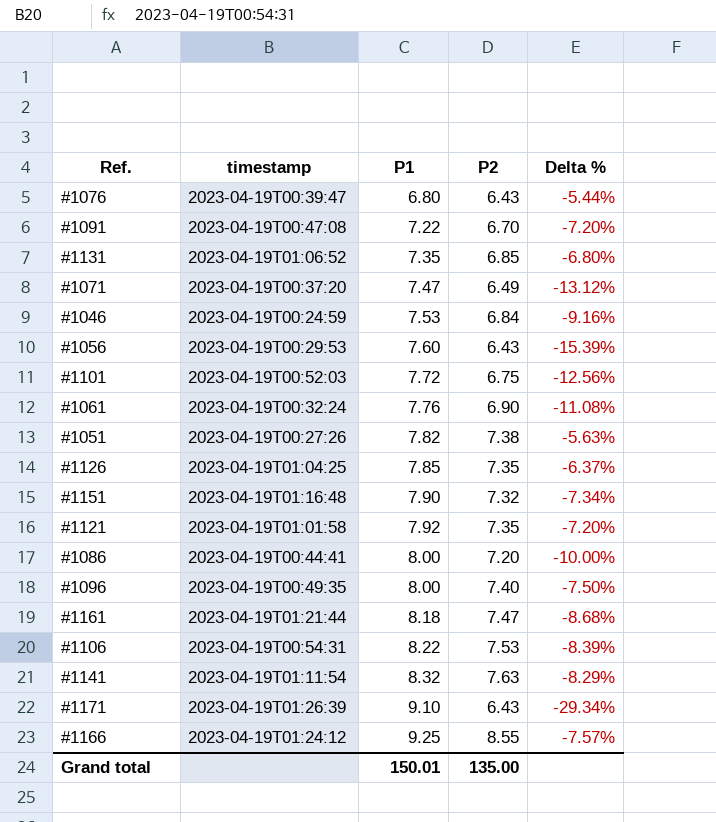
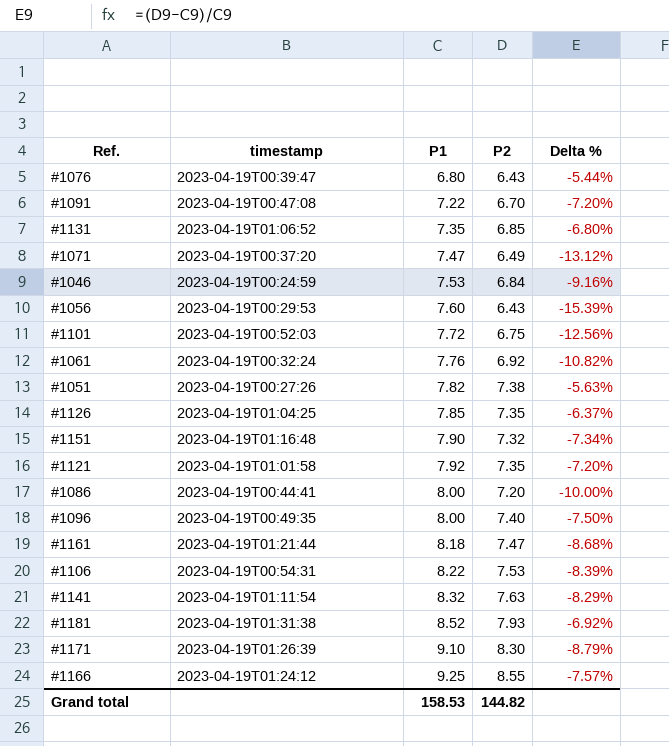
#1061 | P2: 6.90 -> 6.92
#1061 | Delta %: -11.08% -> -10.82%
row #1181: none -> 2023-04-19T01:31:38 | 8.52 | 7.93 | -6.92%
#1171 | P2: 6.43 -> 8.30
#1171 | Delta %: -29.34% -> -8.79%
Grand total | P1: 150.01 -> 158.53
Grand total | P2: 135.00 -> 144.82

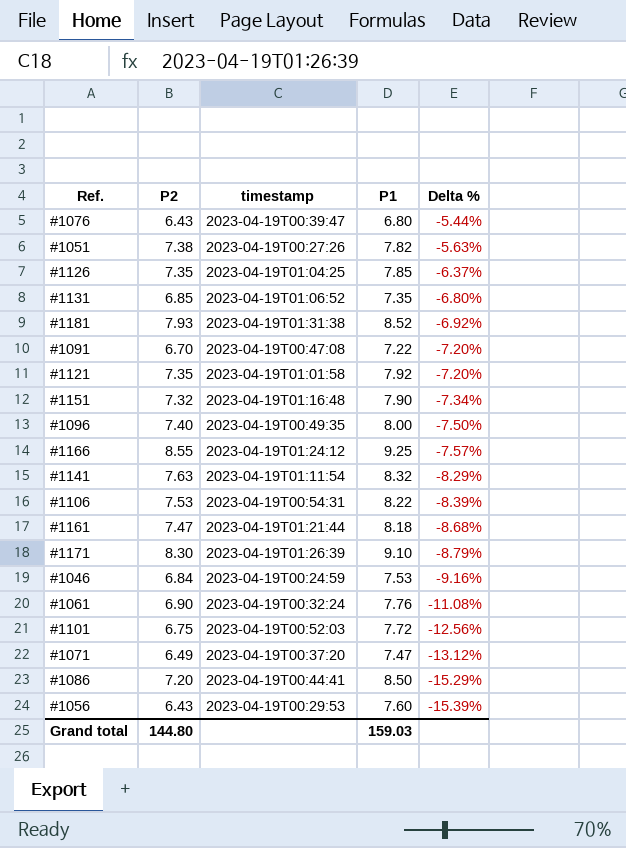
row order: P1 ascending -> Delta % descending
column P2 | position: 4 -> 2
#1061 | P2: 6.92 -> 6.90
#1061 | Delta %: -10.82% -> -11.08%
#1086 | P1: 8.00 -> 8.50
#1086 | Delta %: -10.00% -> -15.29%
Grand total | P2: 144.82 -> 144.80
Grand total | P1: 158.53 -> 159.03

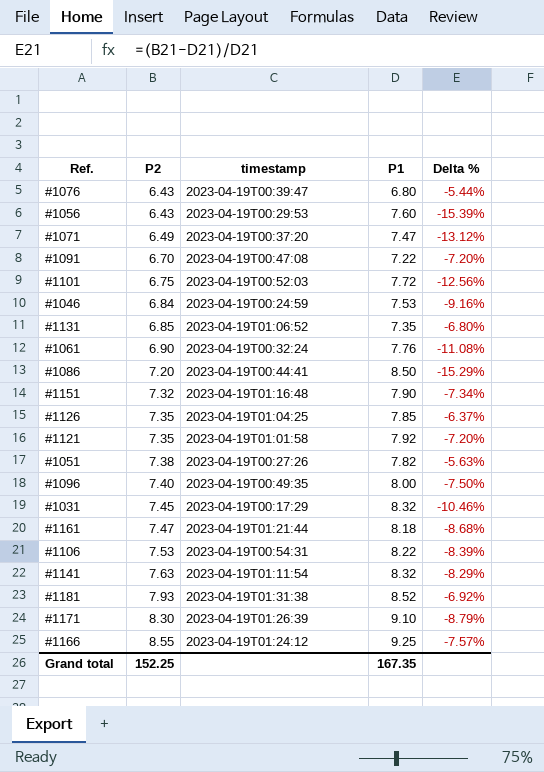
row order: Delta % descending -> P2 ascending
row #1031: none -> 7.45 | 2023-04-19T00:17:29 | 8.32 | -10.46%
Grand total | P2: 144.80 -> 152.25
Grand total | P1: 159.03 -> 167.35

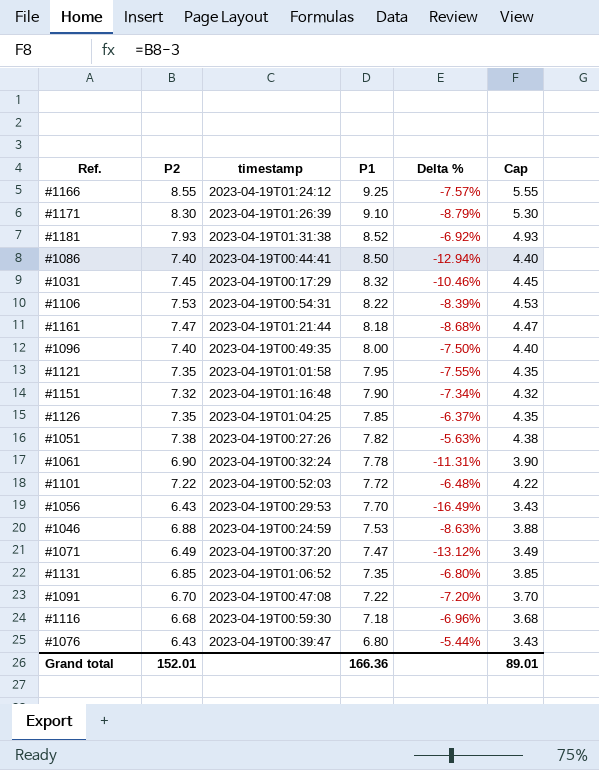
row order: P2 ascending -> P1 descending
column Cap | formula: none -> [P2] - 3
row #1141: 7.63 | 2023-04-19T01:11:54 | 8.32 | -8.29% -> none
#1086 | P2: 7.20 -> 7.40
#1086 | Delta %: -15.29% -> -12.94%
#1121 | P1: 7.92 -> 7.95
#1121 | Delta %: -7.20% -> -7.55%
#1061 | P1: 7.76 -> 7.78
#1061 | Delta %: -11.08% -> -11.31%
#1101 | P2: 6.75 -> 7.22
#1101 | Delta %: -12.56% -> -6.48%
#1056 | P1: 7.60 -> 7.70
#1056 | Delta %: -15.39% -> -16.49%
#1046 | P2: 6.84 -> 6.88
#1046 | Delta %: -9.16% -> -8.63%
row #1116: none -> 6.68 | 2023-04-19T00:59:30 | 7.18 | -6.96% | 3.68
Grand total | P2: 152.25 -> 152.01
Grand total | P1: 167.35 -> 166.36

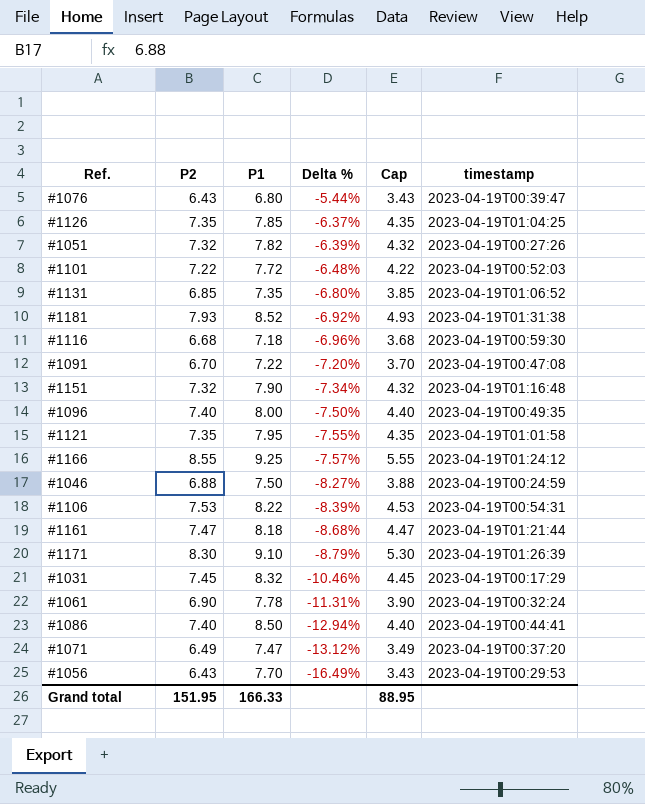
row order: P1 descending -> Delta % descending
column timestamp | position: 3 -> 6
#1051 | P2: 7.38 -> 7.32
#1051 | Delta %: -5.63% -> -6.39%
#1051 | Cap: 4.38 -> 4.32
#1046 | P1: 7.53 -> 7.50
#1046 | Delta %: -8.63% -> -8.27%
Grand total | P2: 152.01 -> 151.95
Grand total | P1: 166.36 -> 166.33
Grand total | Cap: 89.01 -> 88.95

